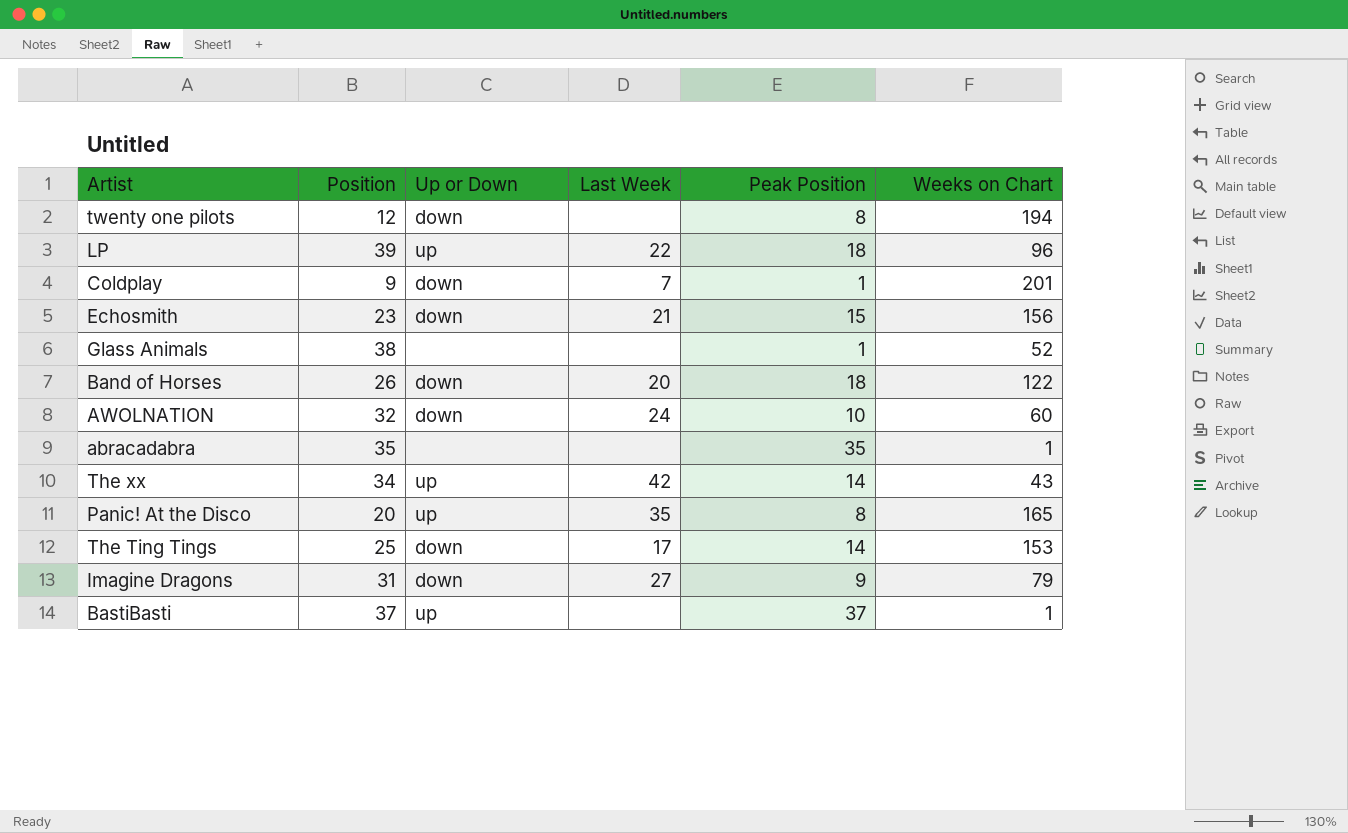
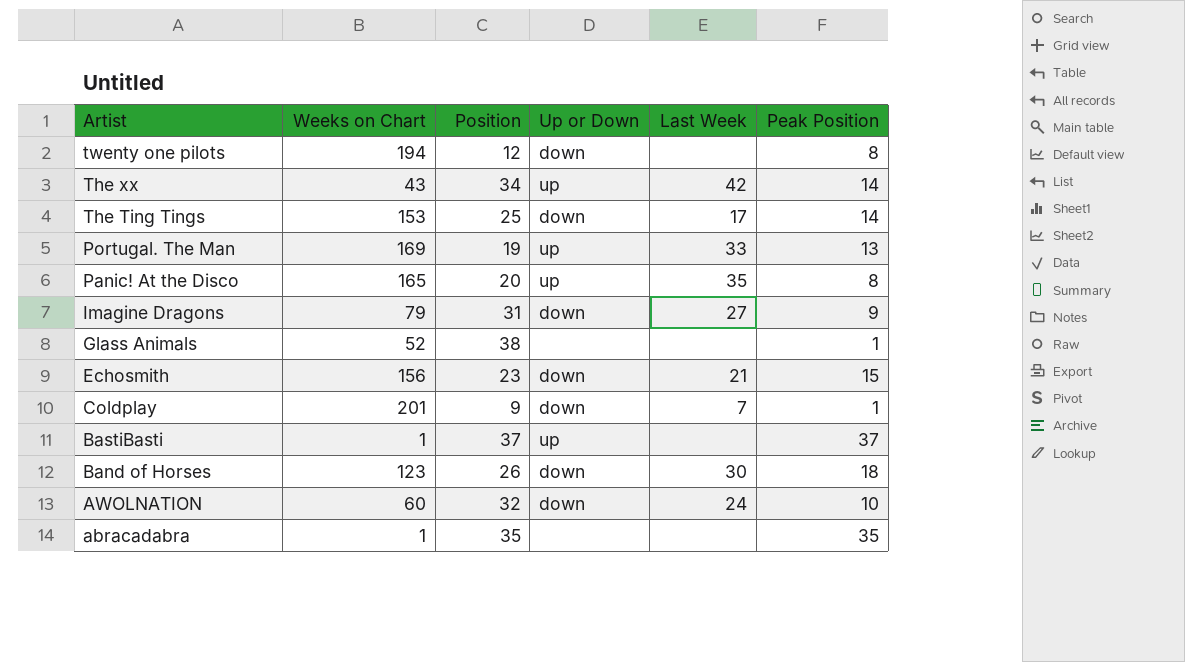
row order: none -> Artist descending
column Weeks on Chart | position: 6 -> 2
row LP: 39 | up | 22 | 18 | 96 -> none
row Portugal. The Man: none -> 169 | 19 | up | 33 | 13
Band of Horses | Weeks on Chart: 122 -> 123
Band of Horses | Last Week: 20 -> 30

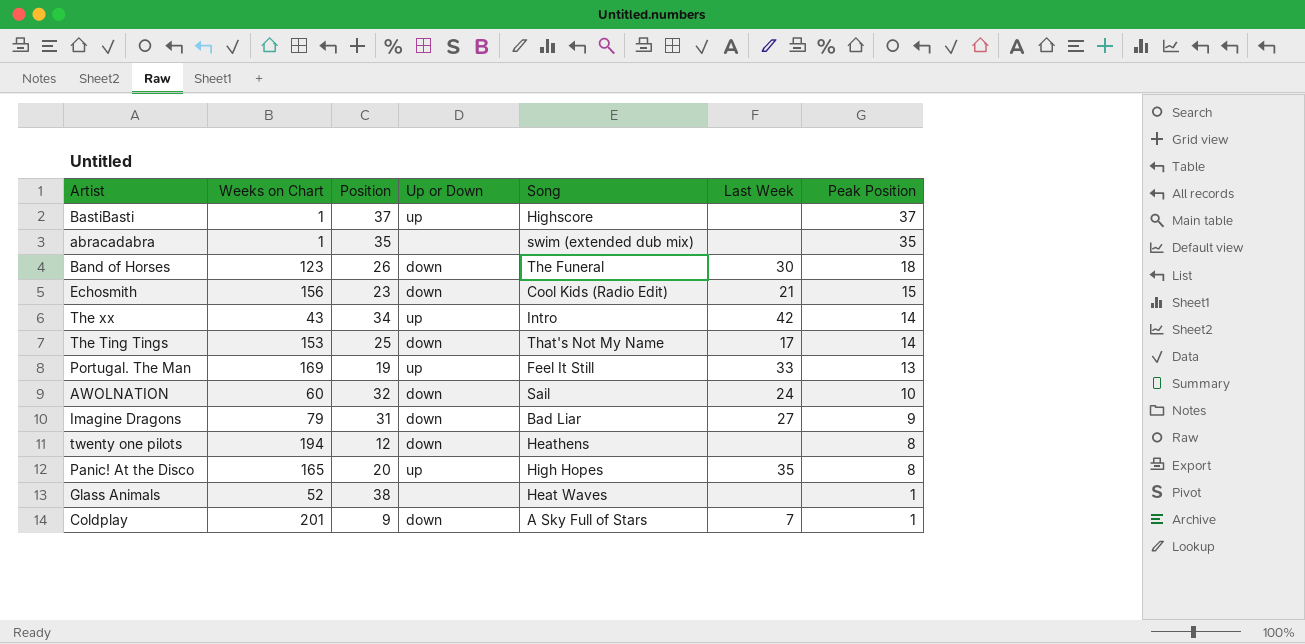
row order: Artist descending -> Peak Position descending
column Song | position: none -> 5

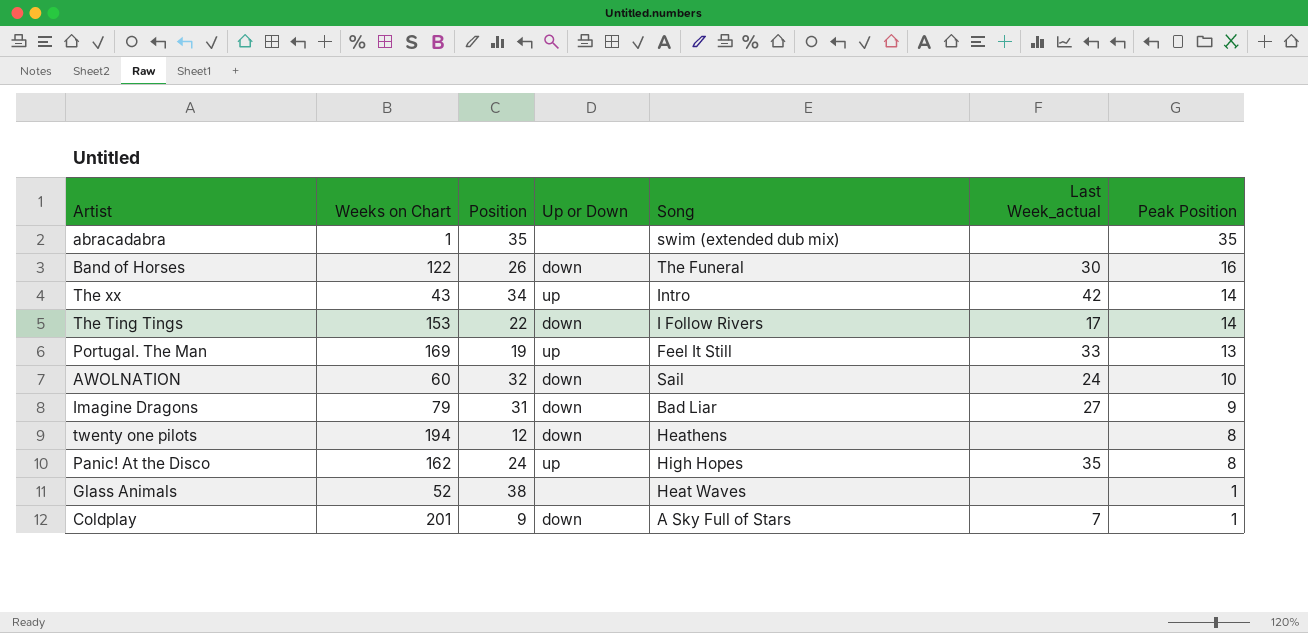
column name: Last Week -> Last Week_actual
row BastiBasti: 1 | 37 | up | Highscore | none | 37 -> none
row Echosmith: 156 | 23 | down | Cool Kids (Radio Edit) | 21 | 15 -> none
Band of Horses | Weeks on Chart: 123 -> 122
Band of Horses | Peak Position: 18 -> 16
The Ting Tings | Position: 25 -> 22
The Ting Tings | Song: That's Not My Name -> I Follow Rivers
Panic! At the Disco | Weeks on Chart: 165 -> 162
Panic! At the Disco | Position: 20 -> 24

